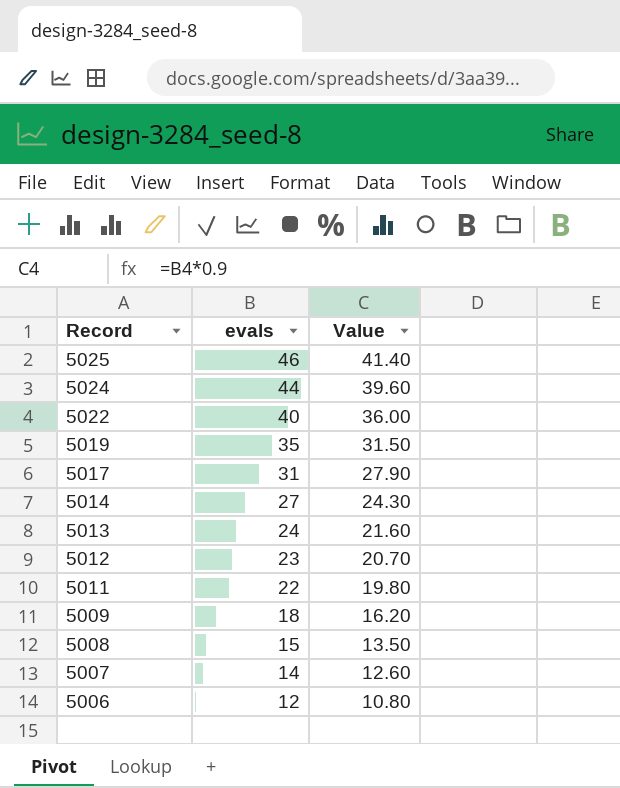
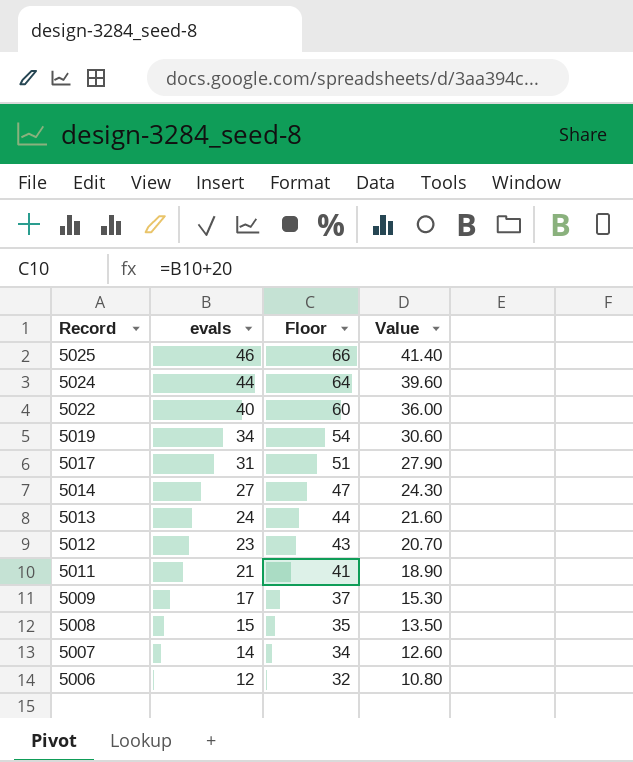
column Floor | formula: none -> [evals] + 20
5019 | evals: 35 -> 34
5019 | Value: 31.50 -> 30.60
5011 | evals: 22 -> 21
5011 | Value: 19.80 -> 18.90
5009 | evals: 18 -> 17
5009 | Value: 16.20 -> 15.30

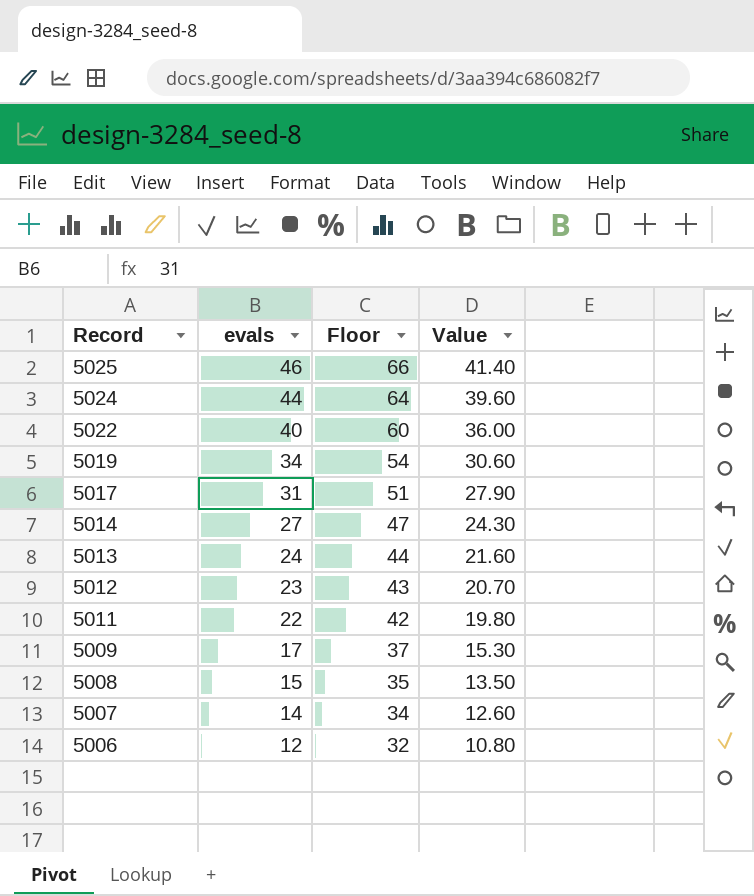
5011 | evals: 21 -> 22
5011 | Floor: 41 -> 42
5011 | Value: 18.90 -> 19.80

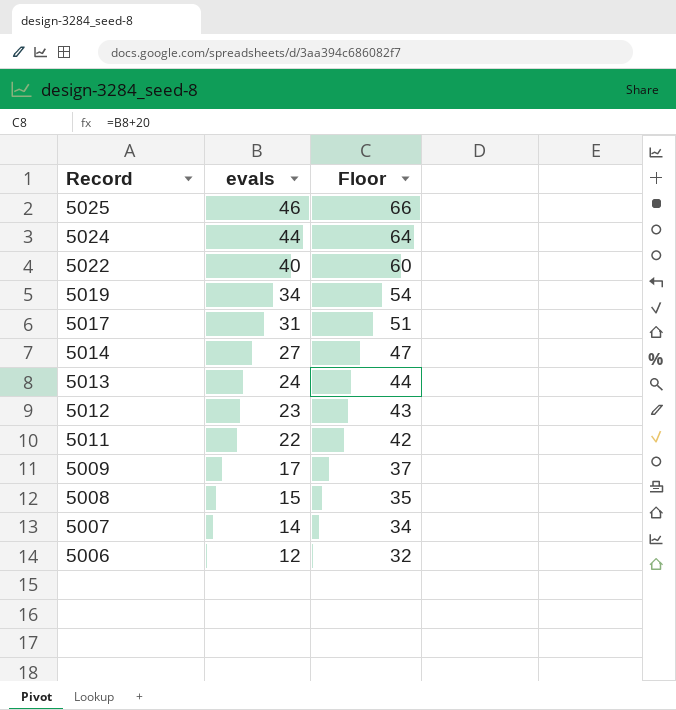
column Value | formula: [evals] * 0.9 -> none

